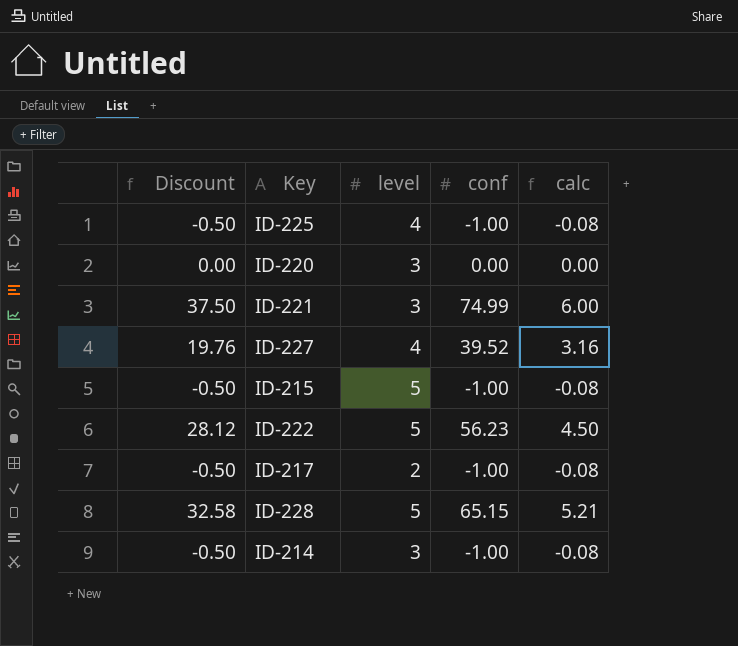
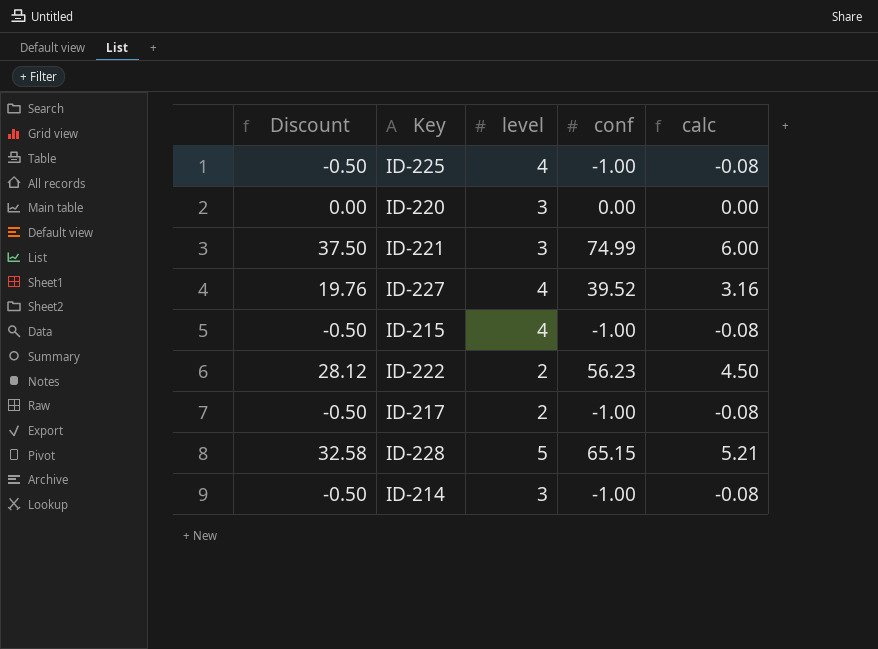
ID-215 | level: 5 -> 4
ID-222 | level: 5 -> 2

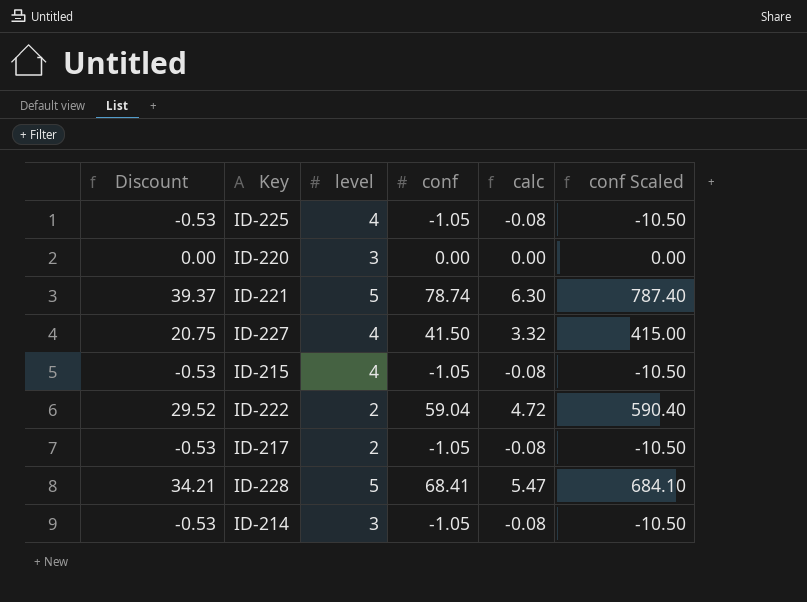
column conf Scaled | formula: none -> [conf] * 10
ID-225 | Discount: -0.50 -> -0.53
ID-225 | conf: -1.00 -> -1.05
ID-221 | Discount: 37.50 -> 39.37
ID-221 | level: 3 -> 5
ID-221 | conf: 74.99 -> 78.74
ID-221 | calc: 6.00 -> 6.30
ID-227 | Discount: 19.76 -> 20.75
ID-227 | conf: 39.52 -> 41.50
ID-227 | calc: 3.16 -> 3.32
ID-215 | Discount: -0.50 -> -0.53
ID-215 | conf: -1.00 -> -1.05
ID-222 | Discount: 28.12 -> 29.52
ID-222 | conf: 56.23 -> 59.04
ID-222 | calc: 4.50 -> 4.72
ID-217 | Discount: -0.50 -> -0.53
ID-217 | conf: -1.00 -> -1.05
ID-228 | Discount: 32.58 -> 34.21
ID-228 | conf: 65.15 -> 68.41
ID-228 | calc: 5.21 -> 5.47
ID-214 | Discount: -0.50 -> -0.53
ID-214 | conf: -1.00 -> -1.05

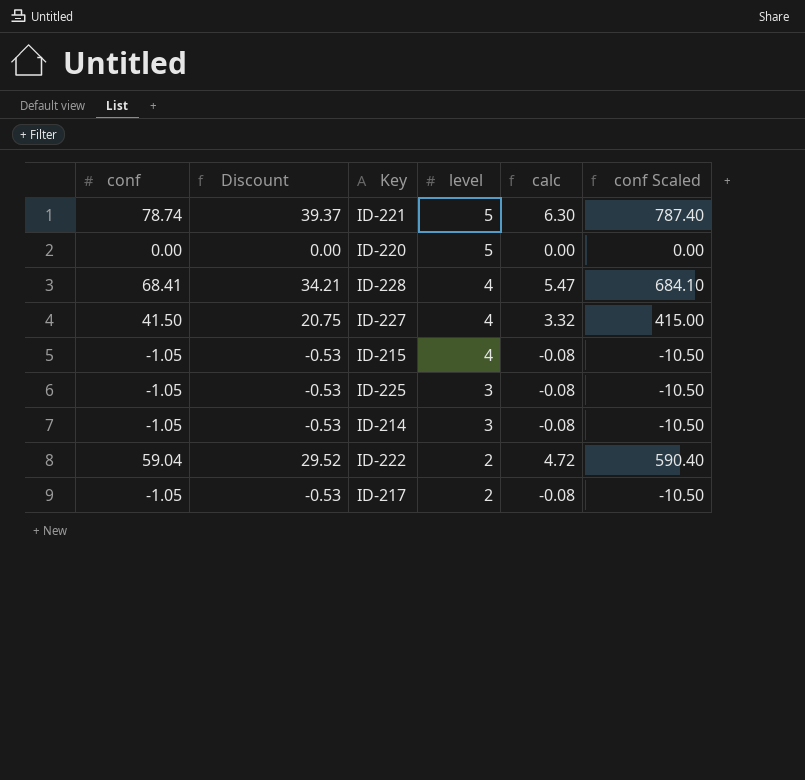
row order: none -> level descending
column conf | position: 4 -> 1
ID-220 | level: 3 -> 5
ID-228 | level: 5 -> 4
ID-225 | level: 4 -> 3

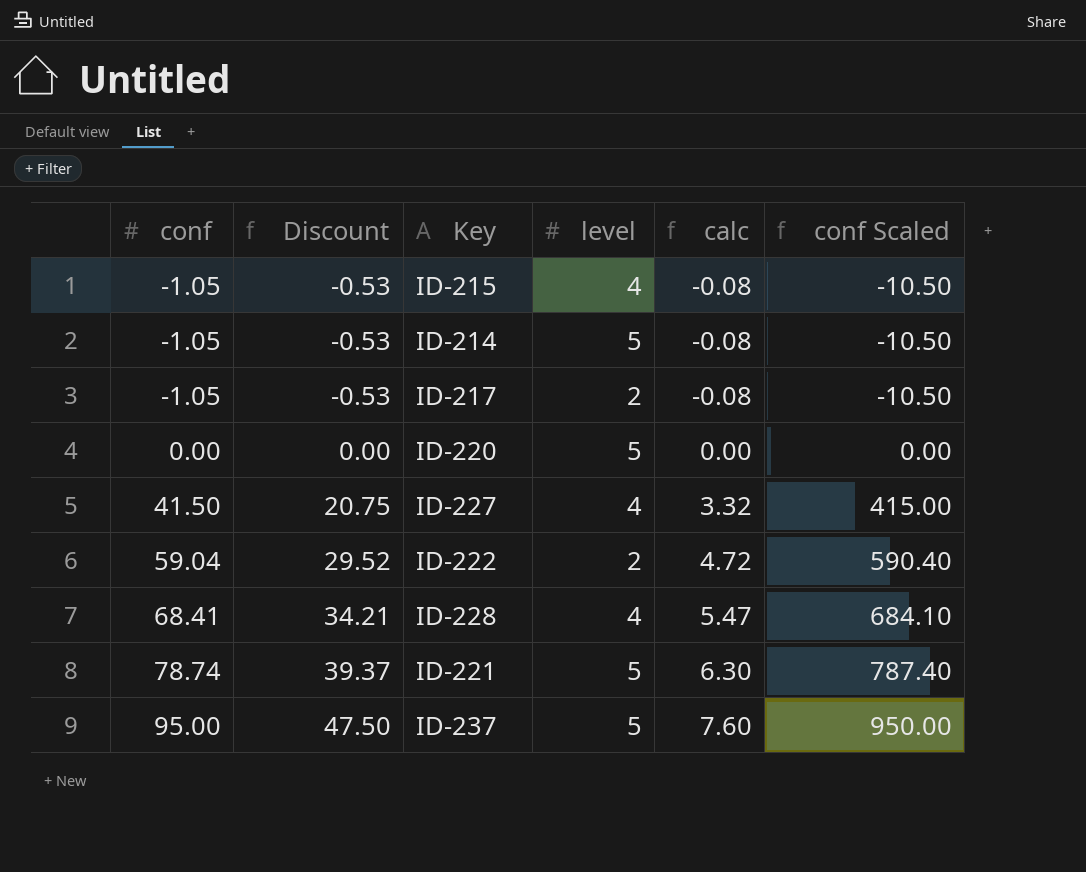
row order: level descending -> conf ascending
row ID-225: -1.05 | -0.53 | 3 | -0.08 | -10.50 -> none
ID-214 | level: 3 -> 5
row ID-237: none -> 95.00 | 47.50 | 5 | 7.60 | 950.00

